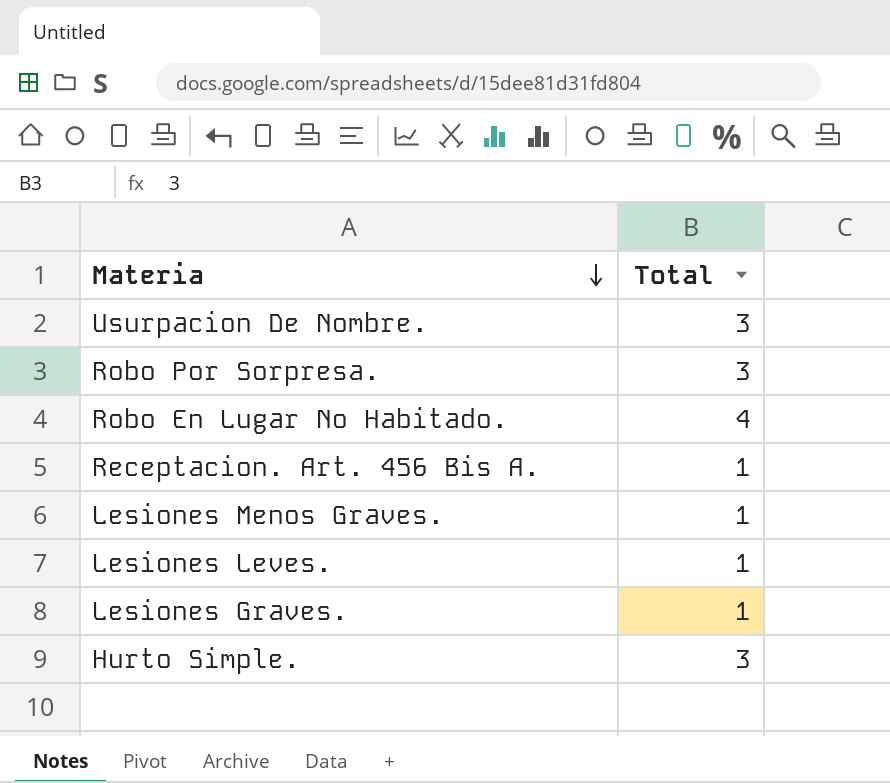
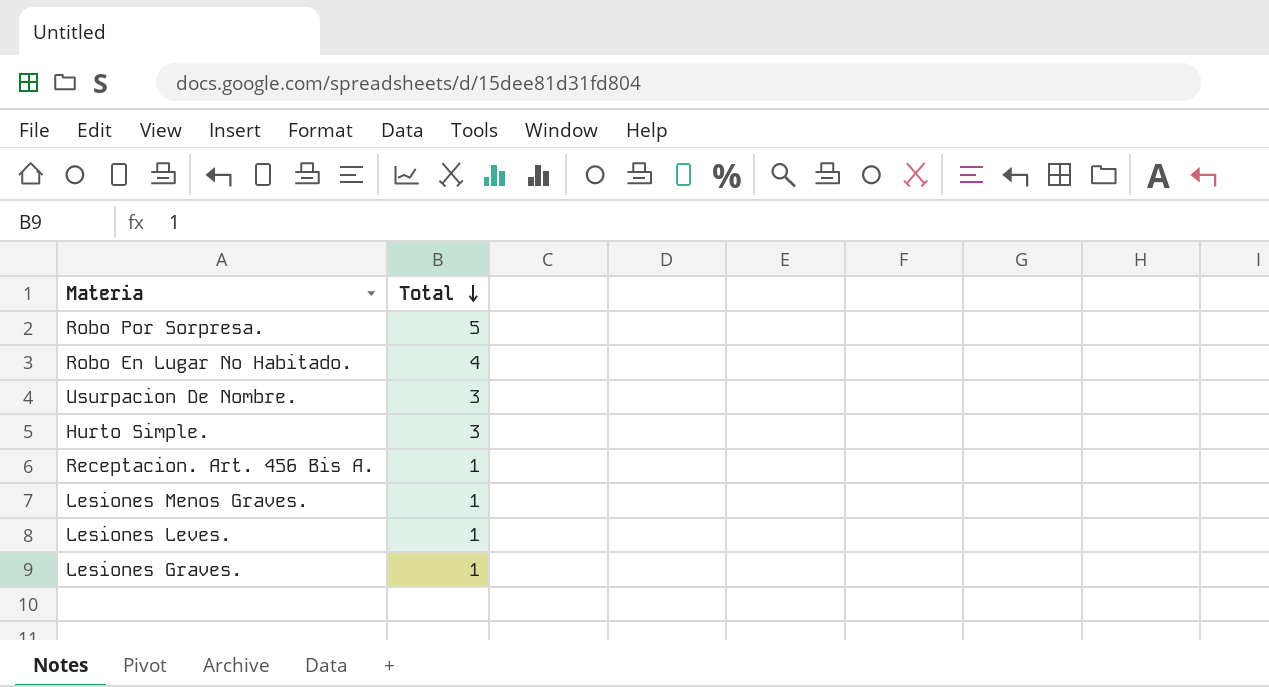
row order: Materia descending -> Total descending
Robo Por Sorpresa. | Total: 3 -> 5

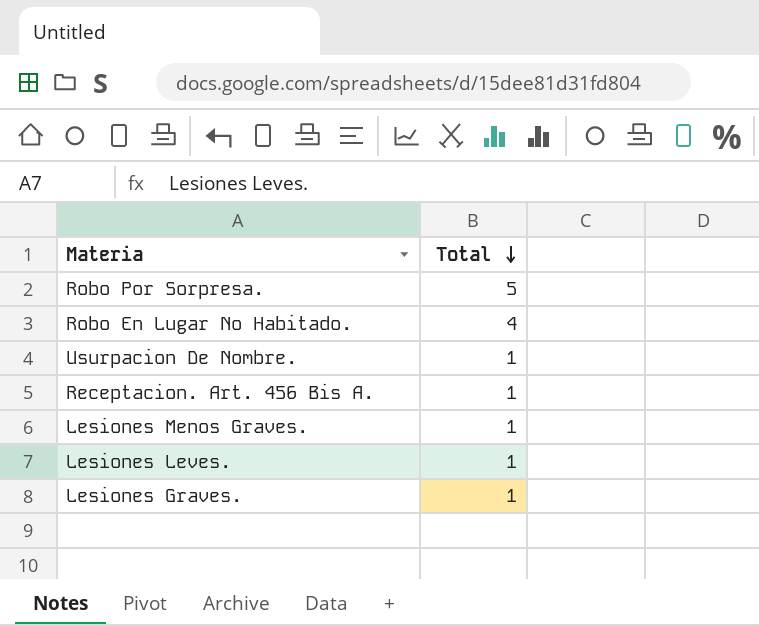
row Hurto Simple.: 3 -> none
Usurpacion De Nombre. | Total: 3 -> 1

